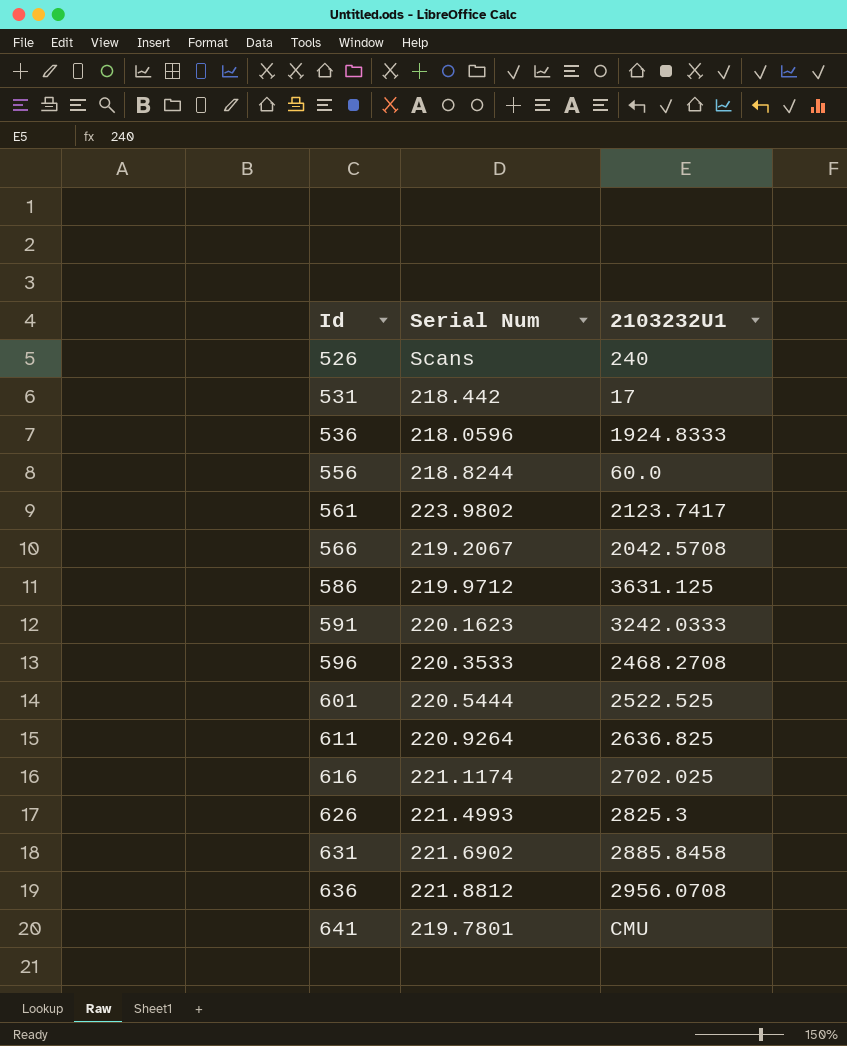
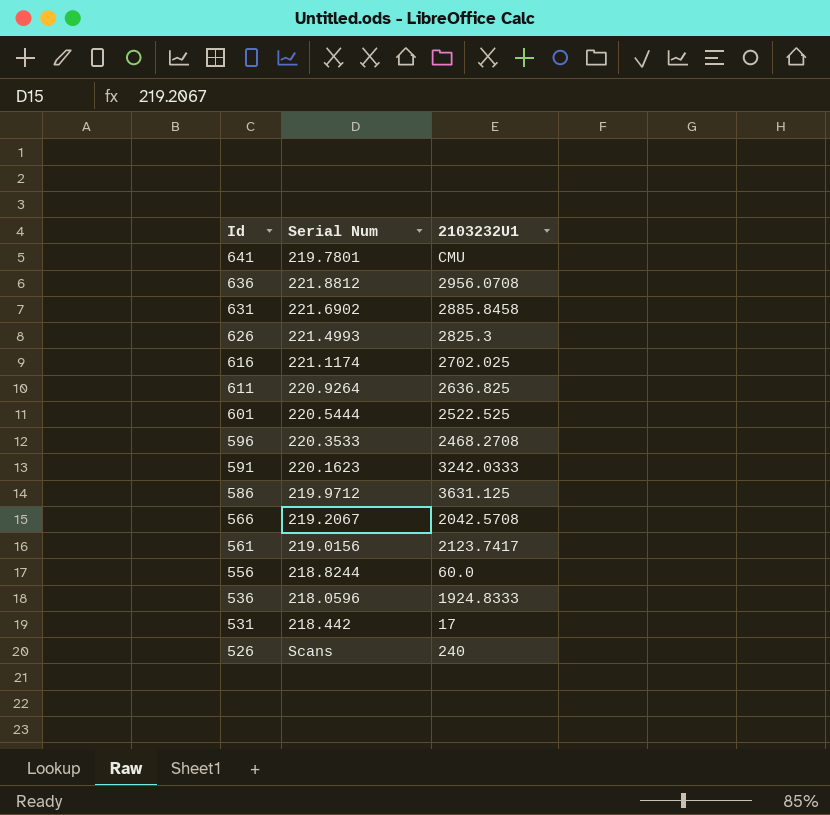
row order: Id ascending -> Id descending
561 | Serial Num: 223.9802 -> 219.0156

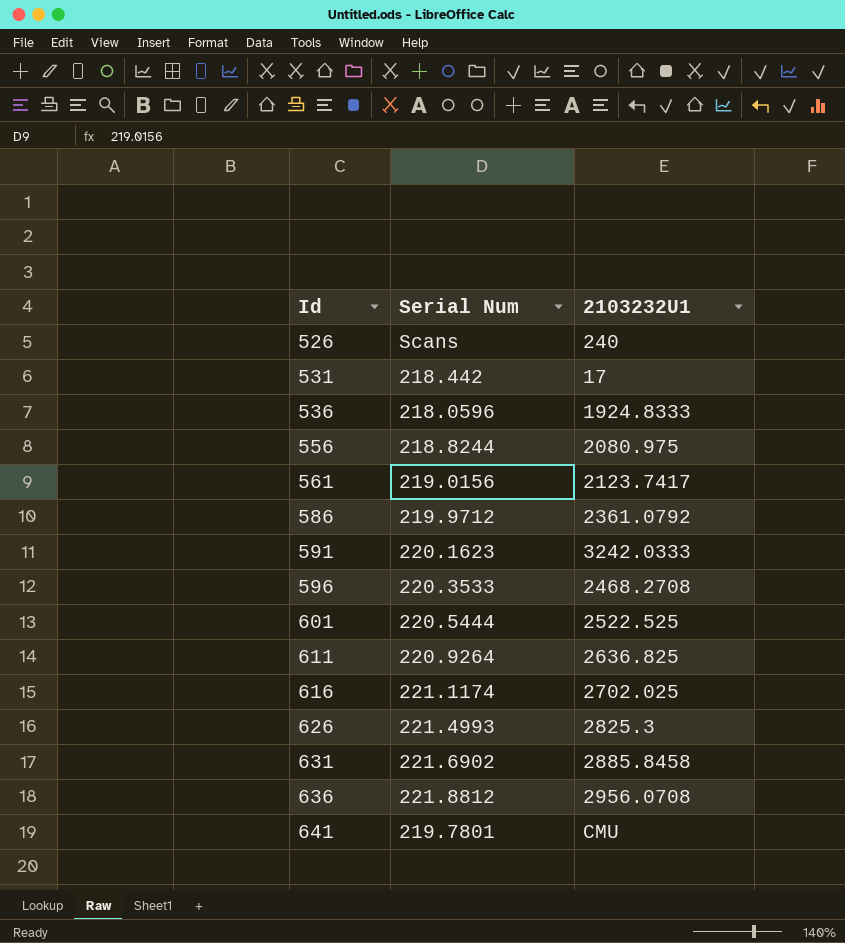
row order: Id descending -> Id ascending
row 566: 219.2067 | 2042.5708 -> none
556 | 2103232U1: 60.0 -> 2080.975
586 | 2103232U1: 3631.125 -> 2361.0792

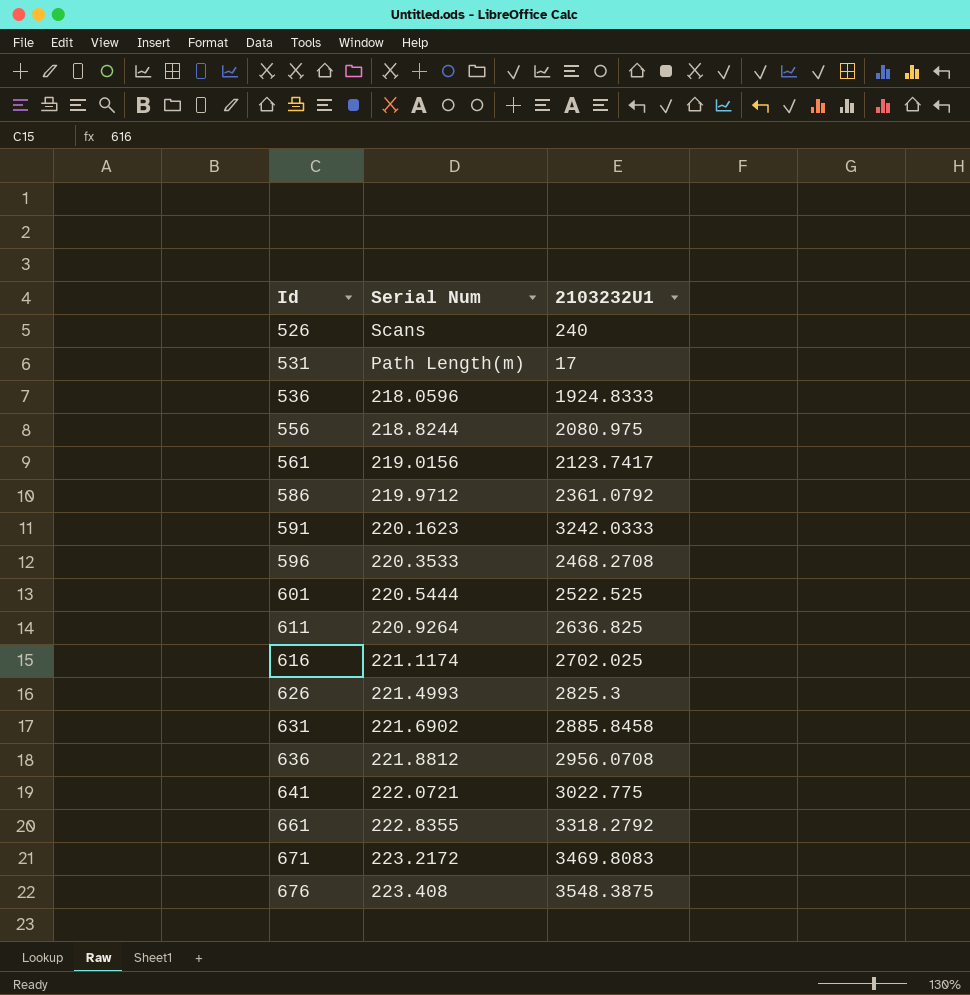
531 | Serial Num: 218.442 -> Path Length(m)
641 | Serial Num: 219.7801 -> 222.0721
641 | 2103232U1: CMU -> 3022.775
row 661: none -> 222.8355 | 3318.2792
row 671: none -> 223.2172 | 3469.8083
row 676: none -> 223.408 | 3548.3875

